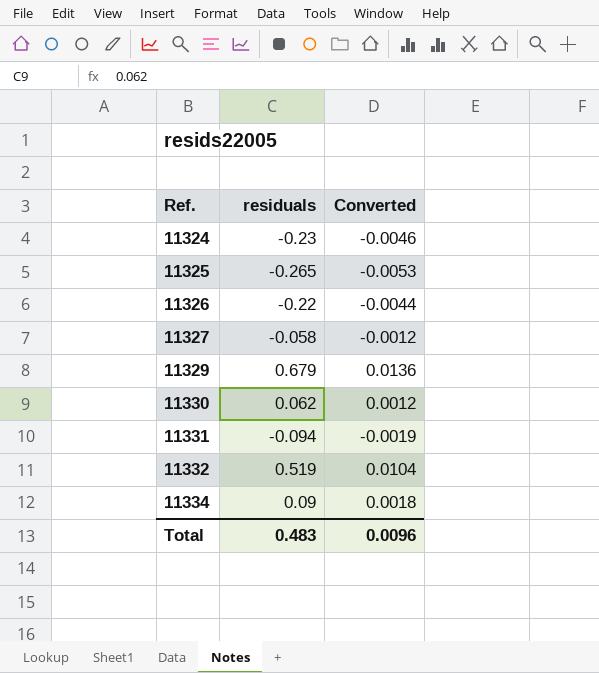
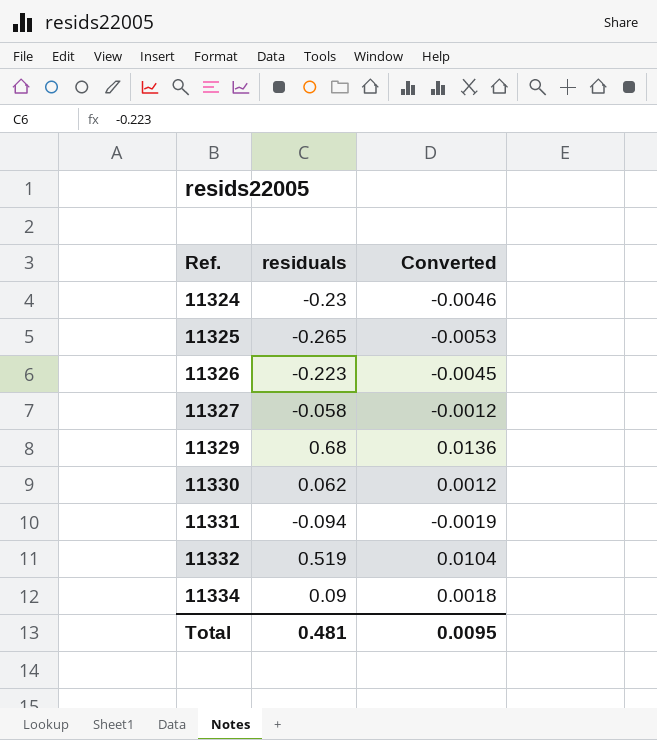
11326 | residuals: -0.22 -> -0.223
11326 | Converted: -0.0044 -> -0.0045
11329 | residuals: 0.679 -> 0.68
Total | residuals: 0.483 -> 0.481
Total | Converted: 0.0096 -> 0.0095

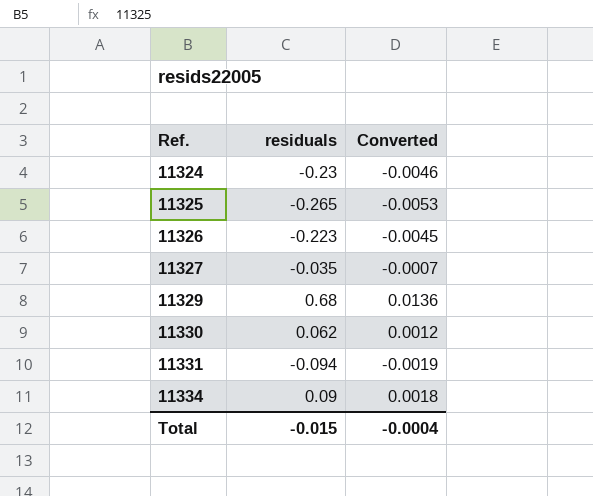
row 11332: 0.519 | 0.0104 -> none
11327 | residuals: -0.058 -> -0.035
11327 | Converted: -0.0012 -> -0.0007
Total | residuals: 0.481 -> -0.015
Total | Converted: 0.0095 -> -0.0004

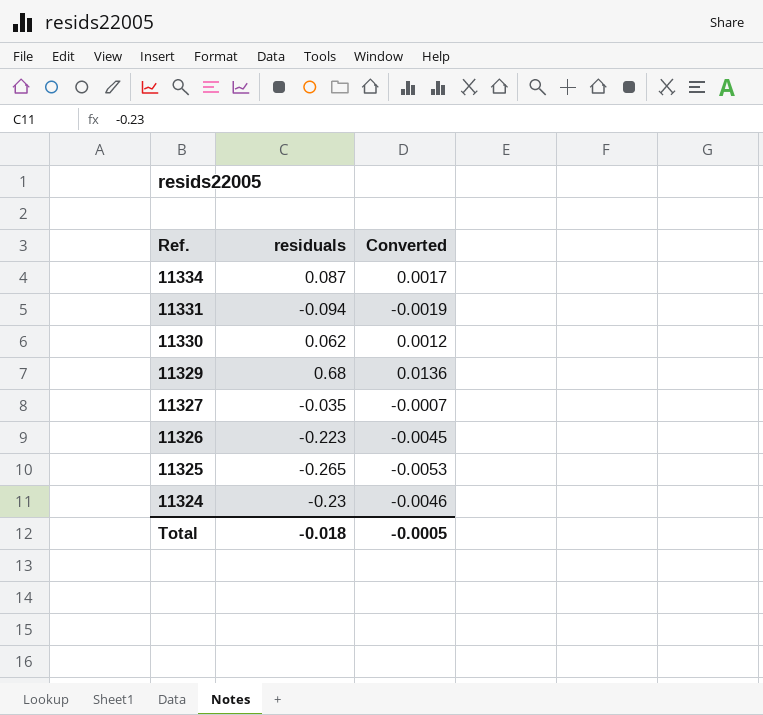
row order: Ref. ascending -> Ref. descending
11334 | residuals: 0.09 -> 0.087
11334 | Converted: 0.0018 -> 0.0017
Total | residuals: -0.015 -> -0.018
Total | Converted: -0.0004 -> -0.0005

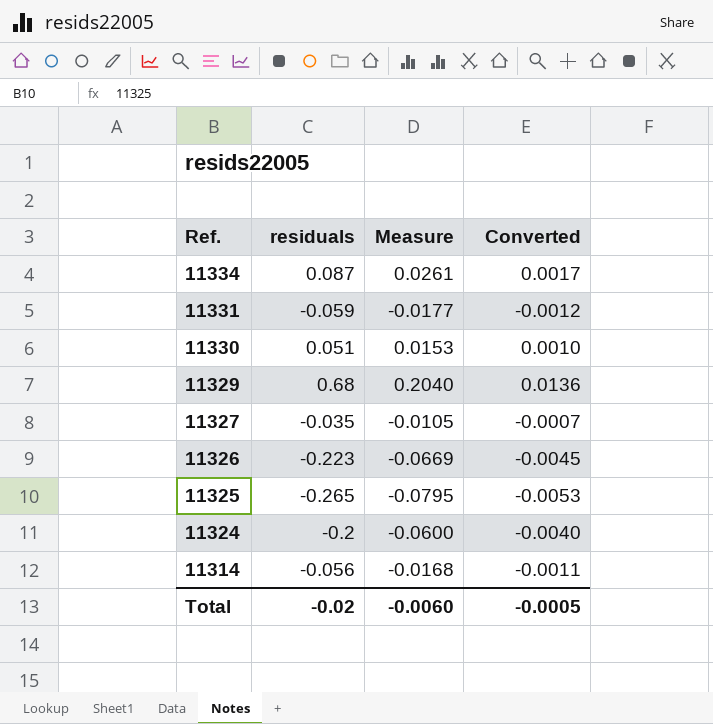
column Measure | formula: none -> [residuals] * 0.3
11331 | residuals: -0.094 -> -0.059
11331 | Converted: -0.0019 -> -0.0012
11330 | residuals: 0.062 -> 0.051
11330 | Converted: 0.0012 -> 0.0010
11324 | residuals: -0.23 -> -0.2
11324 | Converted: -0.0046 -> -0.0040
row 11314: none -> -0.056 | -0.0168 | -0.0011
Total | residuals: -0.018 -> -0.02

